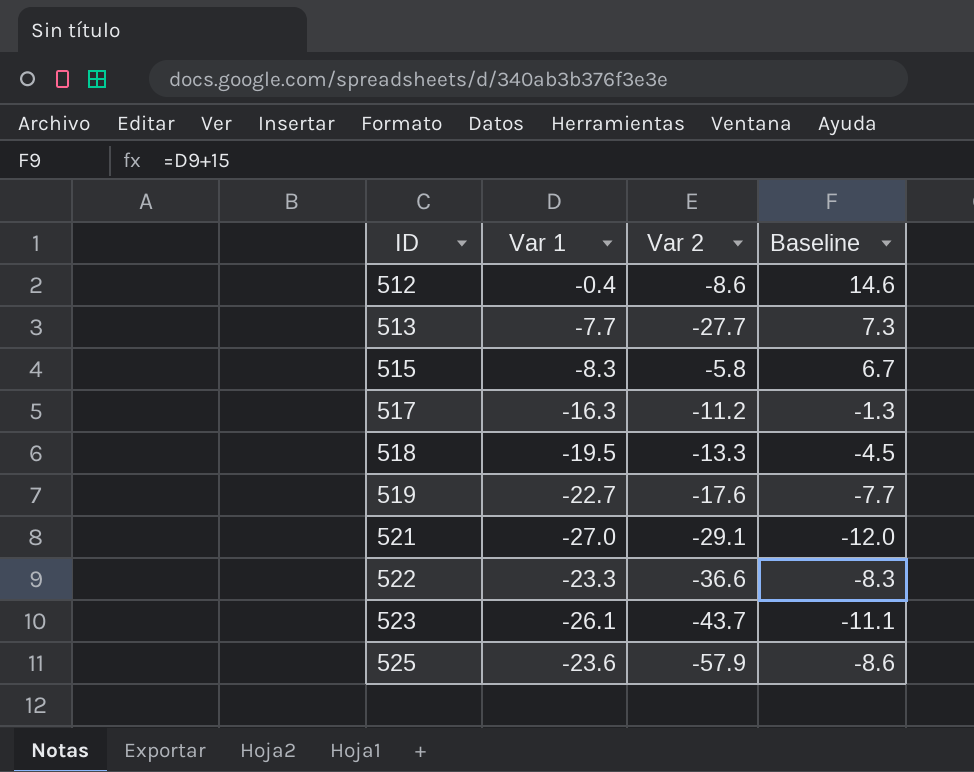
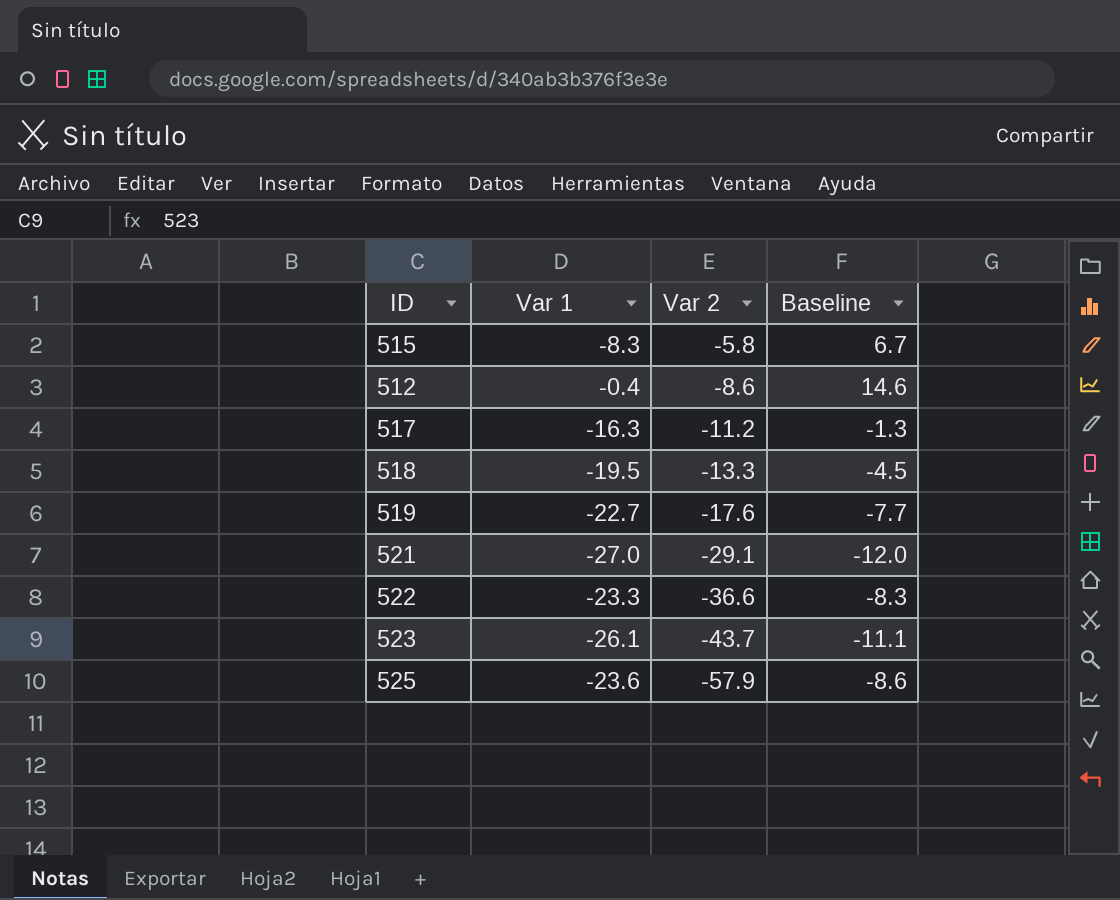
row order: ID ascending -> Var 2 descending
row 513: -7.7 | -27.7 | 7.3 -> none

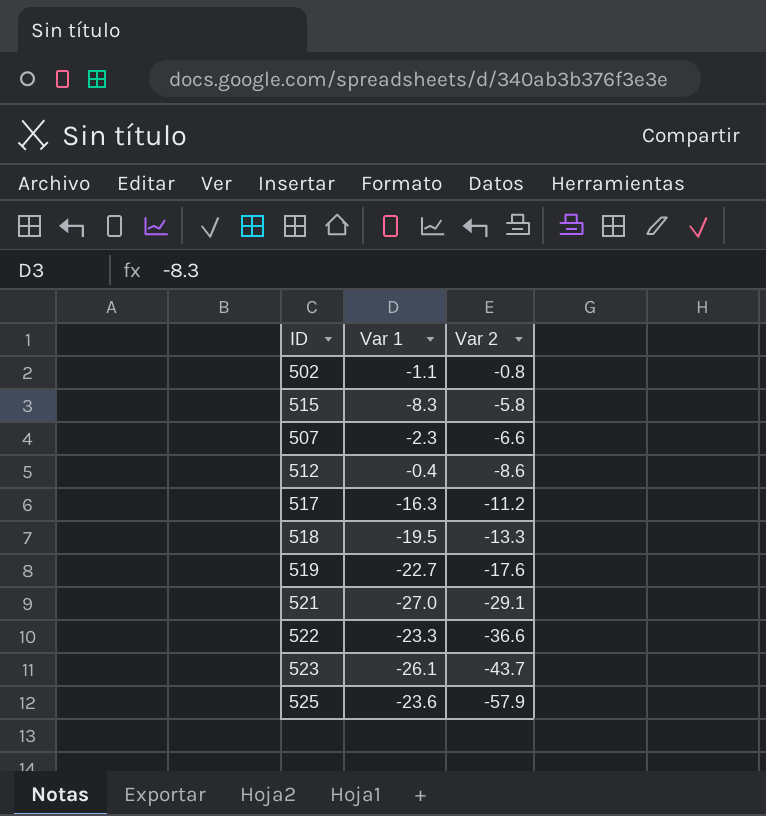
column Baseline | formula: [Var 1] + 15 -> none
row 502: none -> -1.1 | -0.8
row 507: none -> -2.3 | -6.6

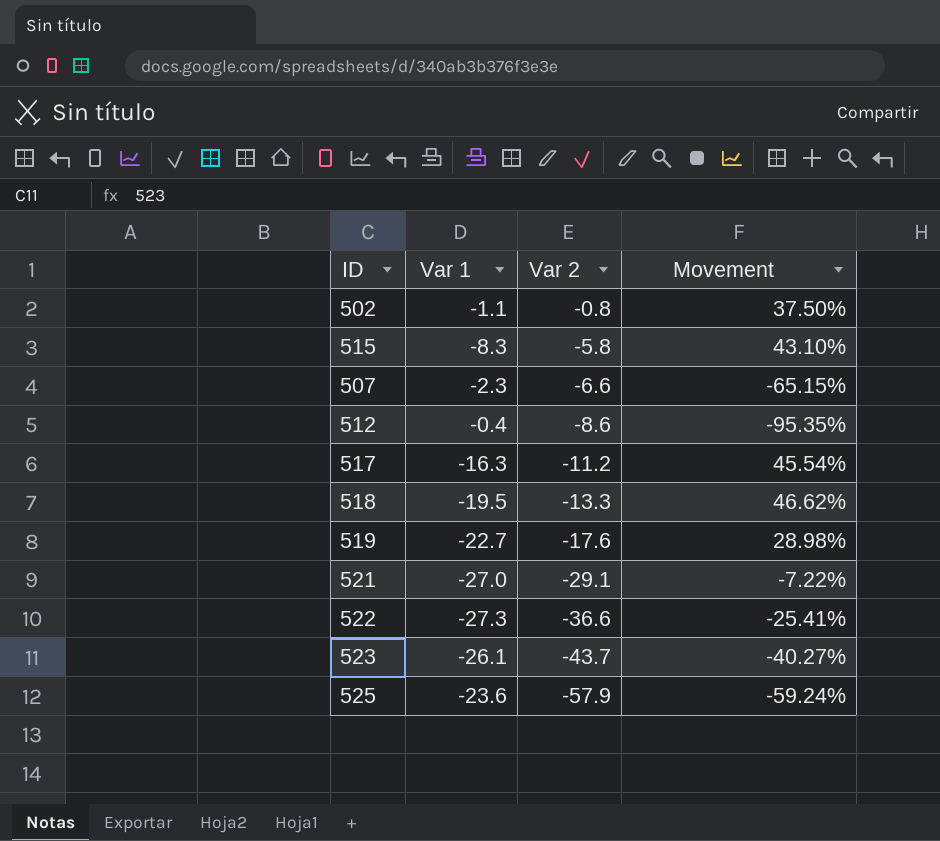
column Movement | formula: none -> ([Var 1] - [Var 2]) / [Var 2]
522 | Var 1: -23.3 -> -27.3

